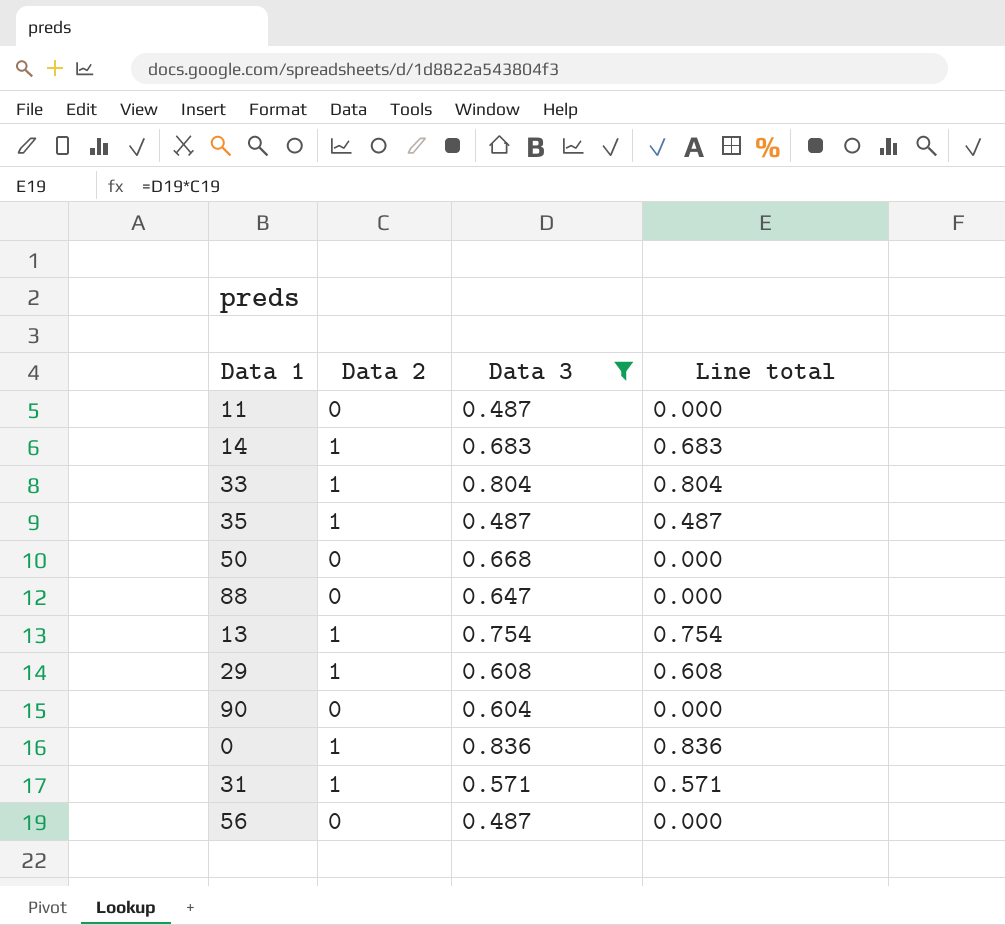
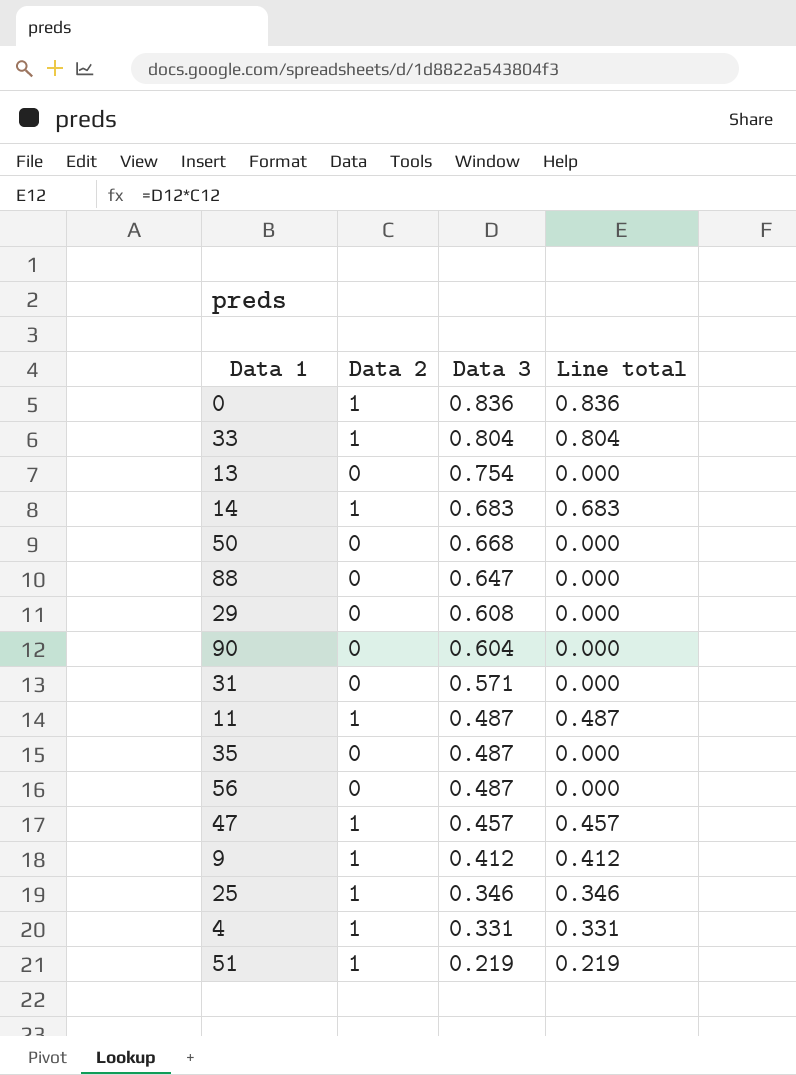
filter: Data 3 >= 0.487 -> none
row order: none -> Data 3 descending
13 | Data 2: 1 -> 0
13 | Line total: 0.754 -> 0.000
29 | Data 2: 1 -> 0
29 | Line total: 0.608 -> 0.000
31 | Data 2: 1 -> 0
31 | Line total: 0.571 -> 0.000
11 | Data 2: 0 -> 1
11 | Line total: 0.000 -> 0.487
35 | Data 2: 1 -> 0
35 | Line total: 0.487 -> 0.000

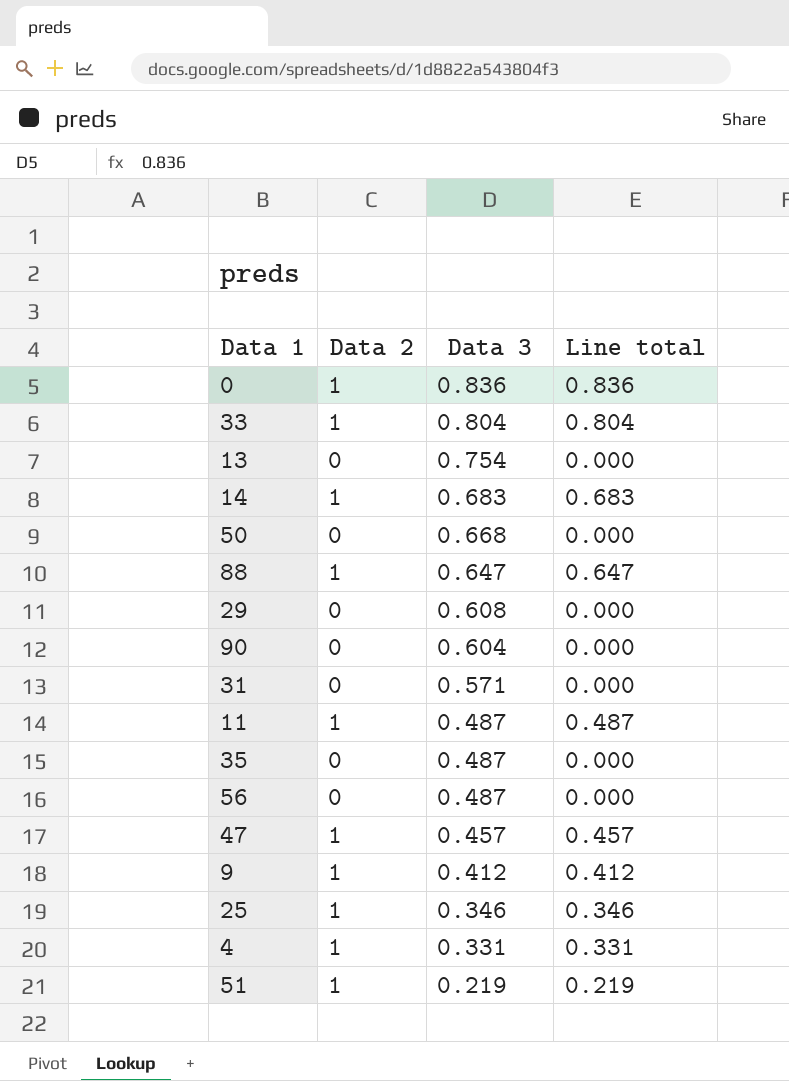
88 | Data 2: 0 -> 1
88 | Line total: 0.000 -> 0.647

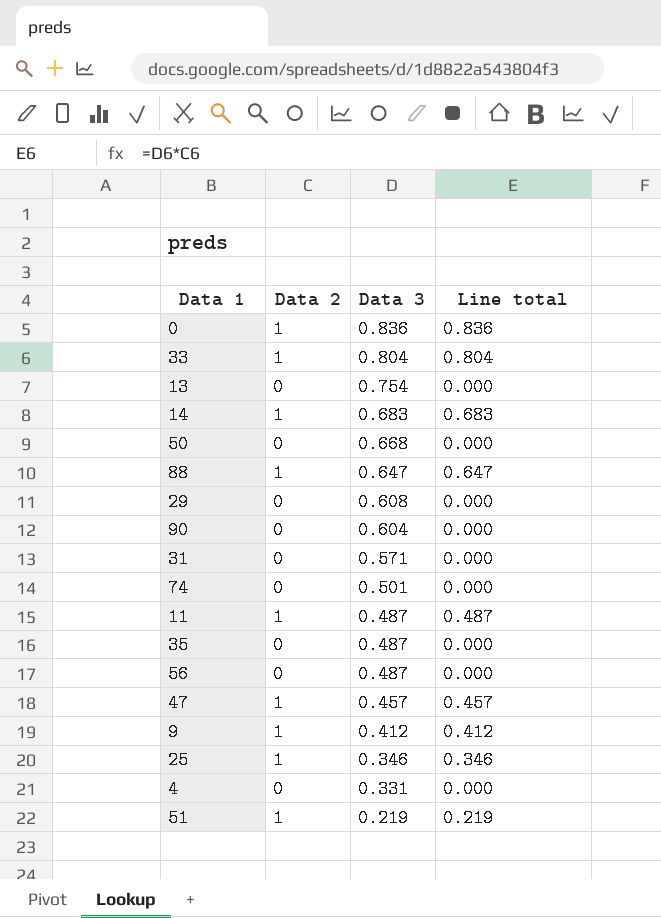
row 74: none -> 0 | 0.501 | 0.000
4 | Data 2: 1 -> 0
4 | Line total: 0.331 -> 0.000

